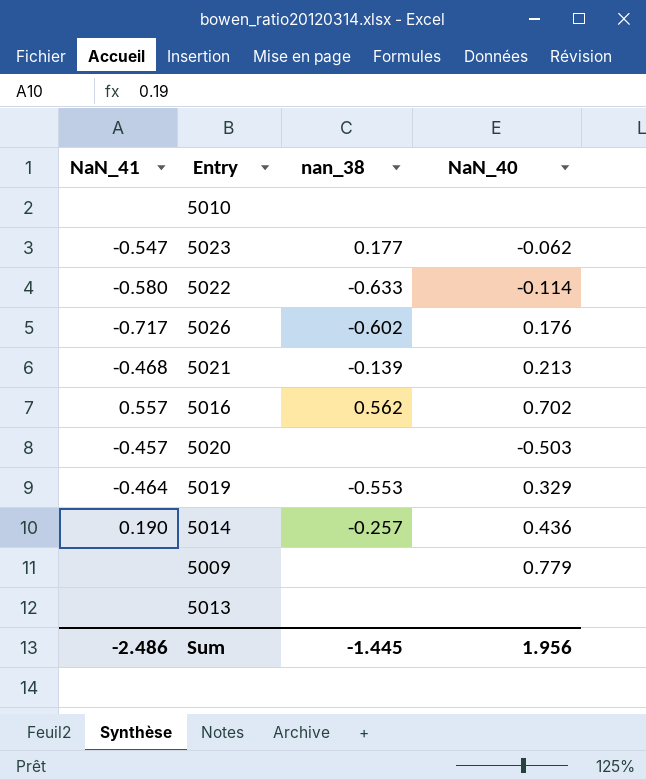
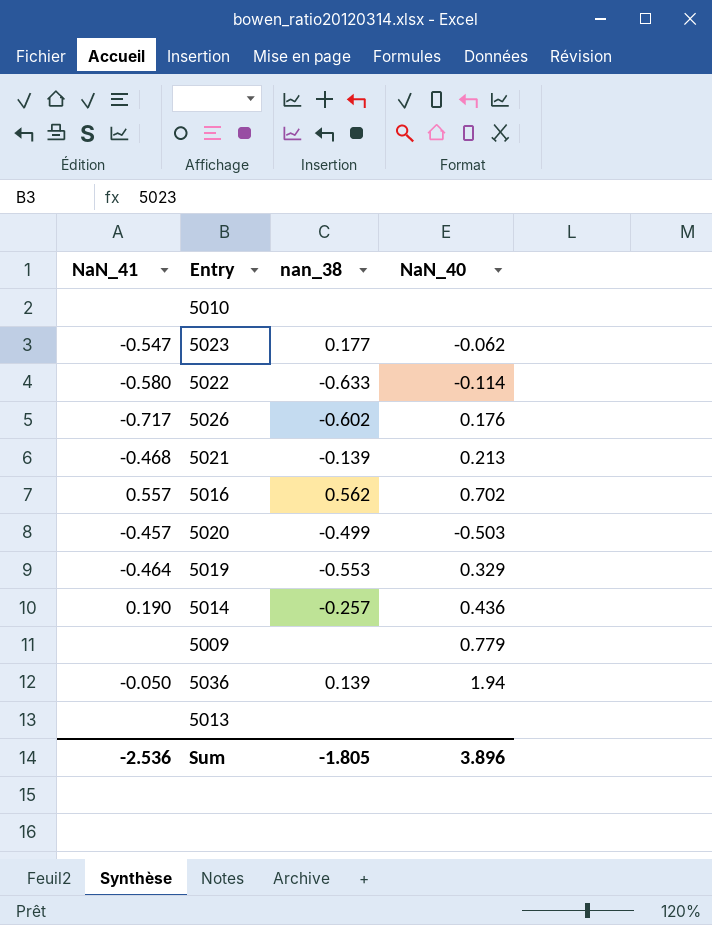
5020 | nan_38: none -> -0.499
row 5036: none -> -0.050 | 0.139 | 1.94
Sum | NaN_41: -2.486 -> -2.536
Sum | nan_38: -1.445 -> -1.805
Sum | NaN_40: 1.956 -> 3.896

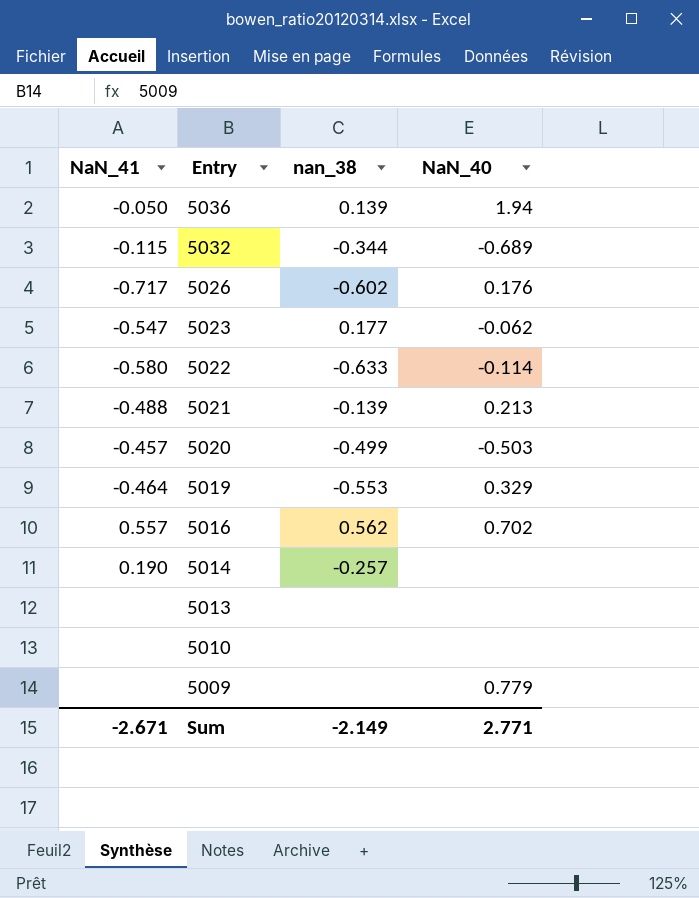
row order: none -> Entry descending
row 5032: none -> -0.115 | -0.344 | -0.689
5021 | NaN_41: -0.468 -> -0.488
5014 | NaN_40: 0.436 -> none
Sum | NaN_41: -2.536 -> -2.671
Sum | nan_38: -1.805 -> -2.149
Sum | NaN_40: 3.896 -> 2.771

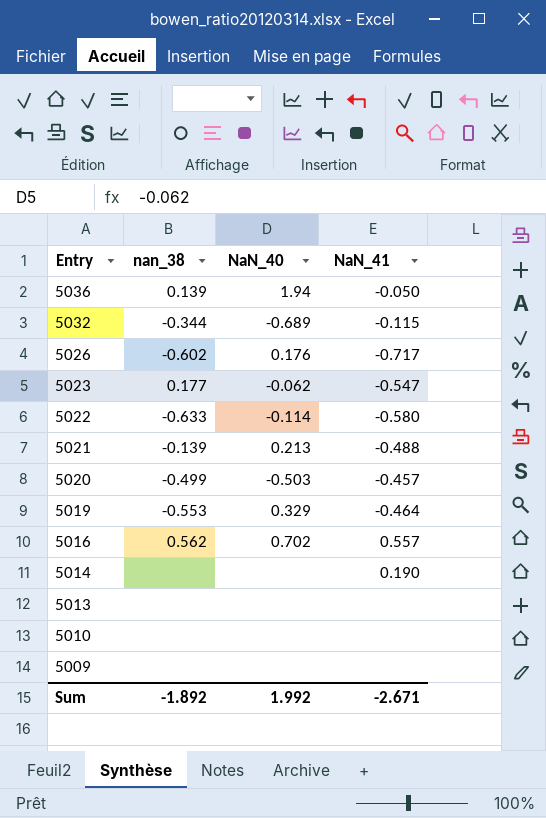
column NaN_41 | position: 1 -> 4
5014 | nan_38: -0.257 -> none
5009 | NaN_40: 0.779 -> none
Sum | nan_38: -2.149 -> -1.892
Sum | NaN_40: 2.771 -> 1.992

